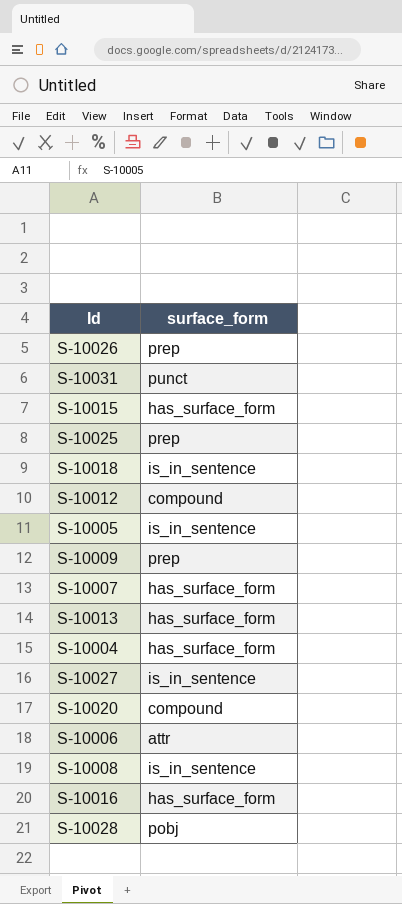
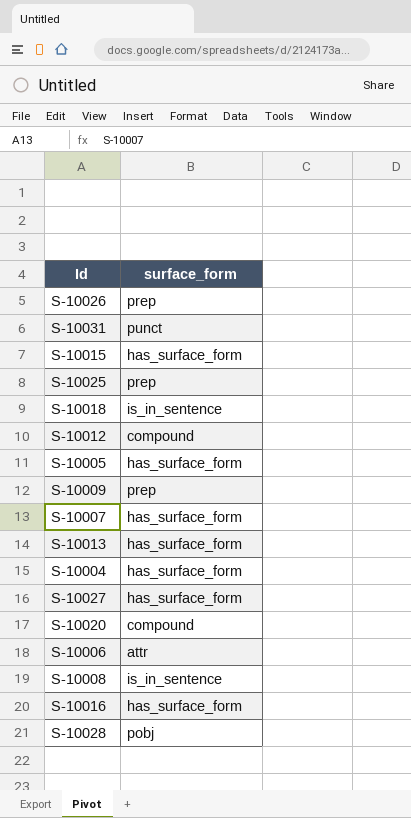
S-10005 | surface_form: is_in_sentence -> has_surface_form
S-10027 | surface_form: is_in_sentence -> has_surface_form

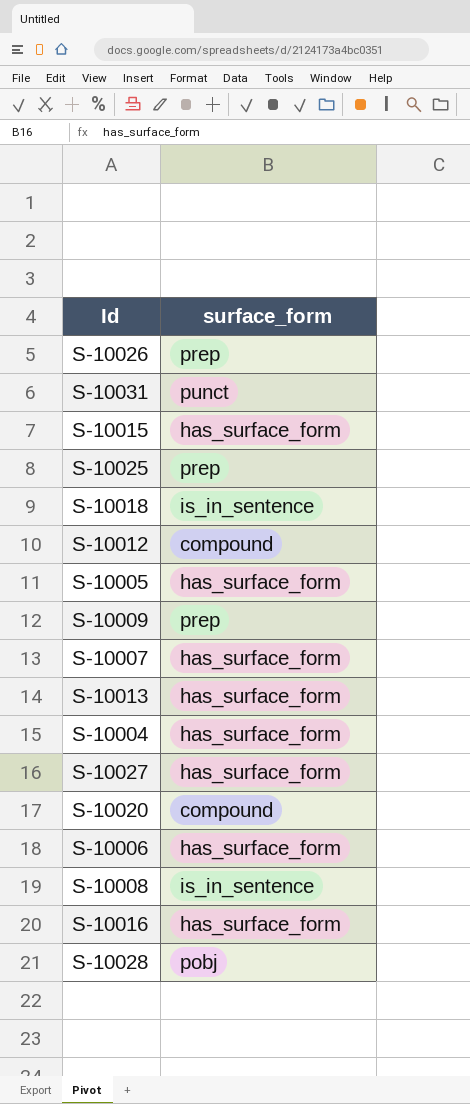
S-10006 | surface_form: attr -> has_surface_form

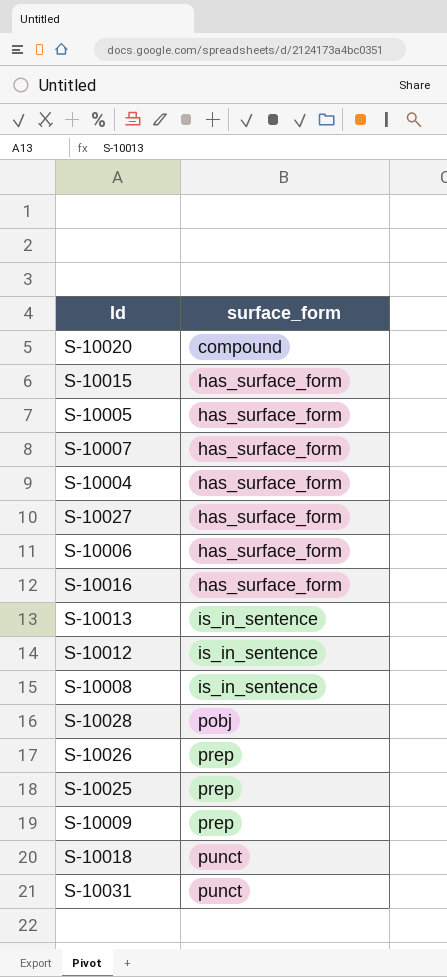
row order: none -> surface_form ascending
S-10013 | surface_form: has_surface_form -> is_in_sentence
S-10012 | surface_form: compound -> is_in_sentence
S-10018 | surface_form: is_in_sentence -> punct

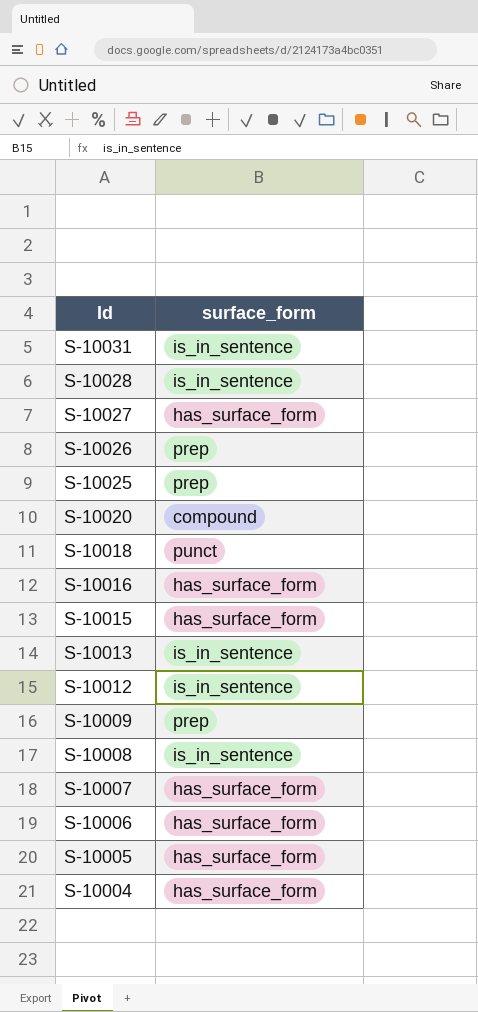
row order: surface_form ascending -> Id descending
S-10031 | surface_form: punct -> is_in_sentence
S-10028 | surface_form: pobj -> is_in_sentence

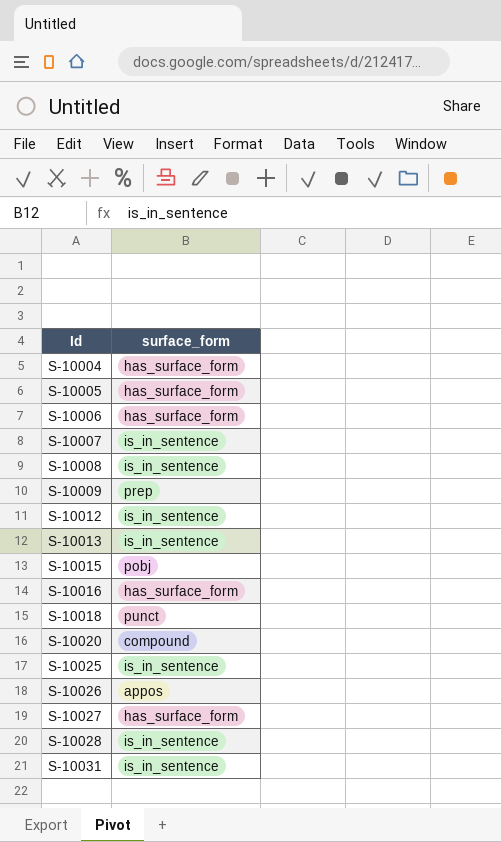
row order: Id descending -> Id ascending
S-10007 | surface_form: has_surface_form -> is_in_sentence
S-10015 | surface_form: has_surface_form -> pobj
S-10025 | surface_form: prep -> is_in_sentence
S-10026 | surface_form: prep -> appos

